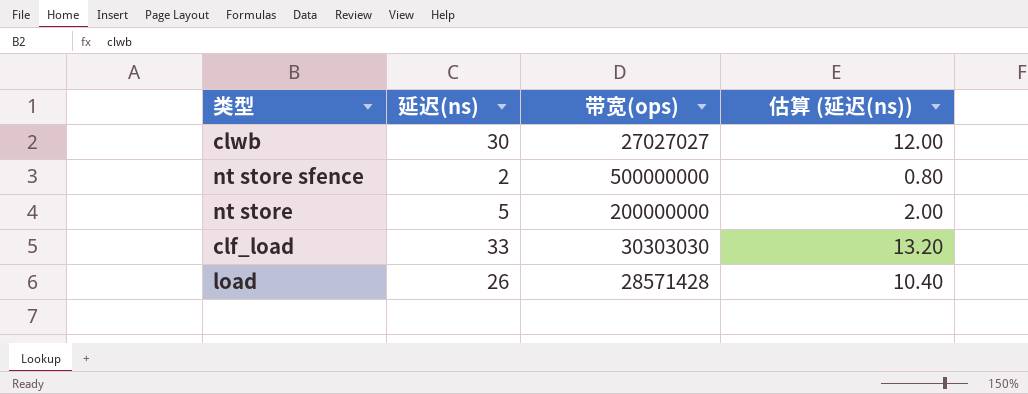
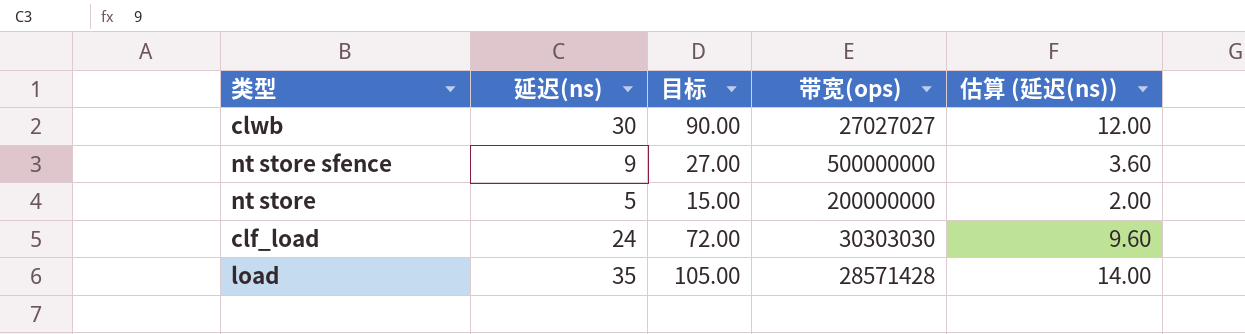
column 目标 | formula: none -> [延迟(ns)] * 3
nt store sfence | 延迟(ns): 2 -> 9
nt store sfence | 估算 (延迟(ns)): 0.80 -> 3.60
clf_load | 延迟(ns): 33 -> 24
clf_load | 估算 (延迟(ns)): 13.20 -> 9.60
load | 延迟(ns): 26 -> 35
load | 估算 (延迟(ns)): 10.40 -> 14.00

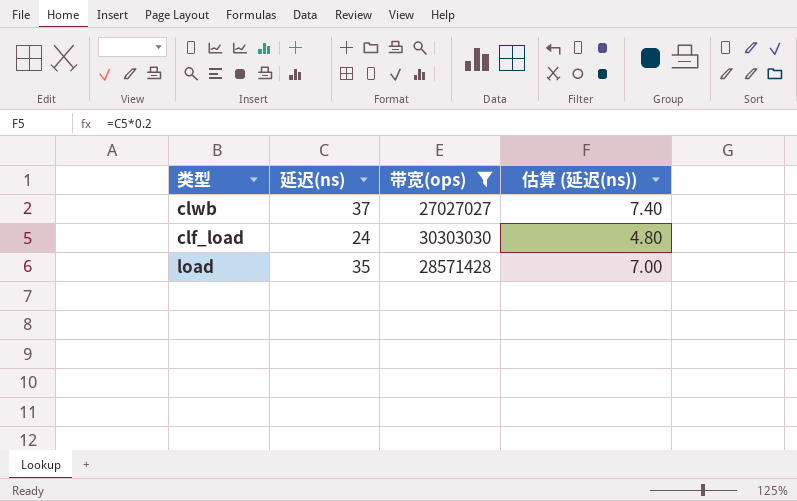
filter: none -> 带宽(ops) <= 30303030
column 目标 | formula: [延迟(ns)] * 3 -> none
column 估算 (延迟(ns)) | formula: [延迟(ns)] * 0.4 -> [延迟(ns)] * 0.2
clwb | 延迟(ns): 30 -> 37

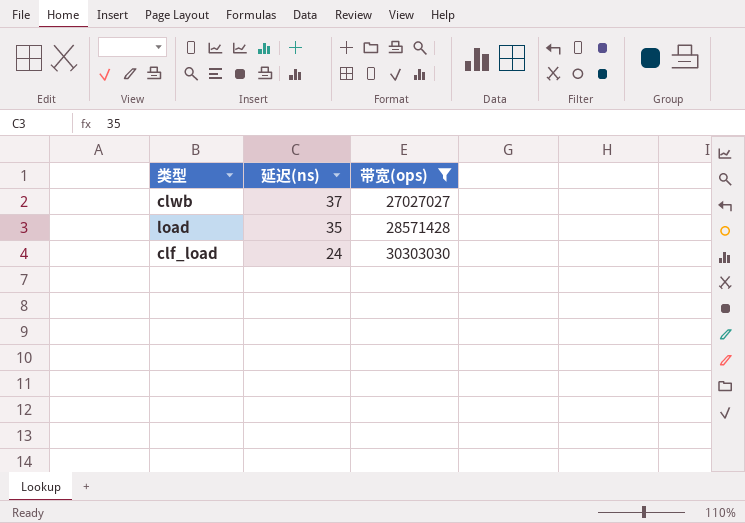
row order: none -> 延迟(ns) descending
column 估算 (延迟(ns)) | formula: [延迟(ns)] * 0.2 -> none

